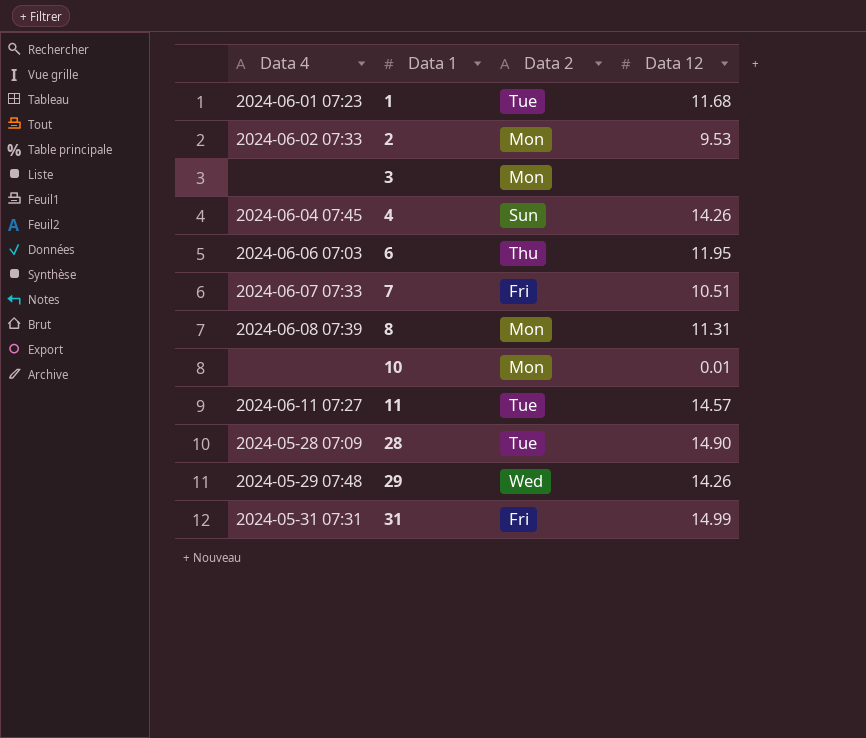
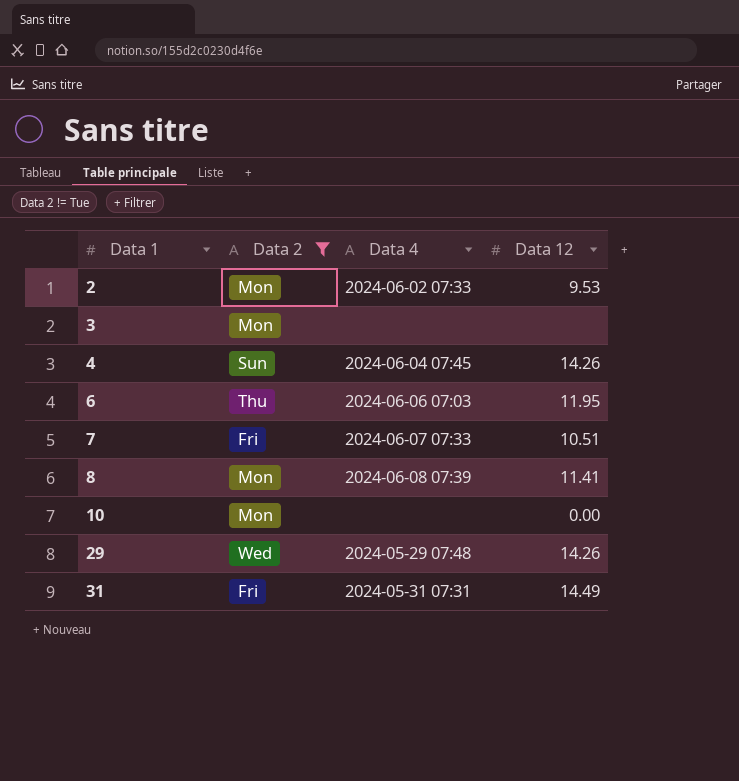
filter: none -> Data 2 != Tue
column Data 4 | position: 1 -> 3
8 | Data 12: 11.31 -> 11.41
10 | Data 12: 0.01 -> 0.00
31 | Data 12: 14.99 -> 14.49

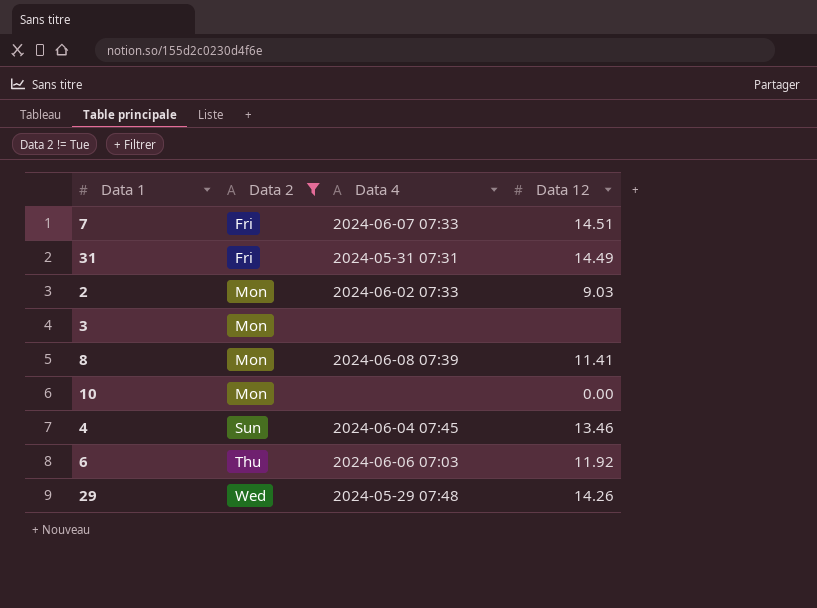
row order: Data 1 ascending -> Data 2 ascending
7 | Data 12: 10.51 -> 14.51
2 | Data 12: 9.53 -> 9.03
4 | Data 12: 14.26 -> 13.46
6 | Data 12: 11.95 -> 11.92

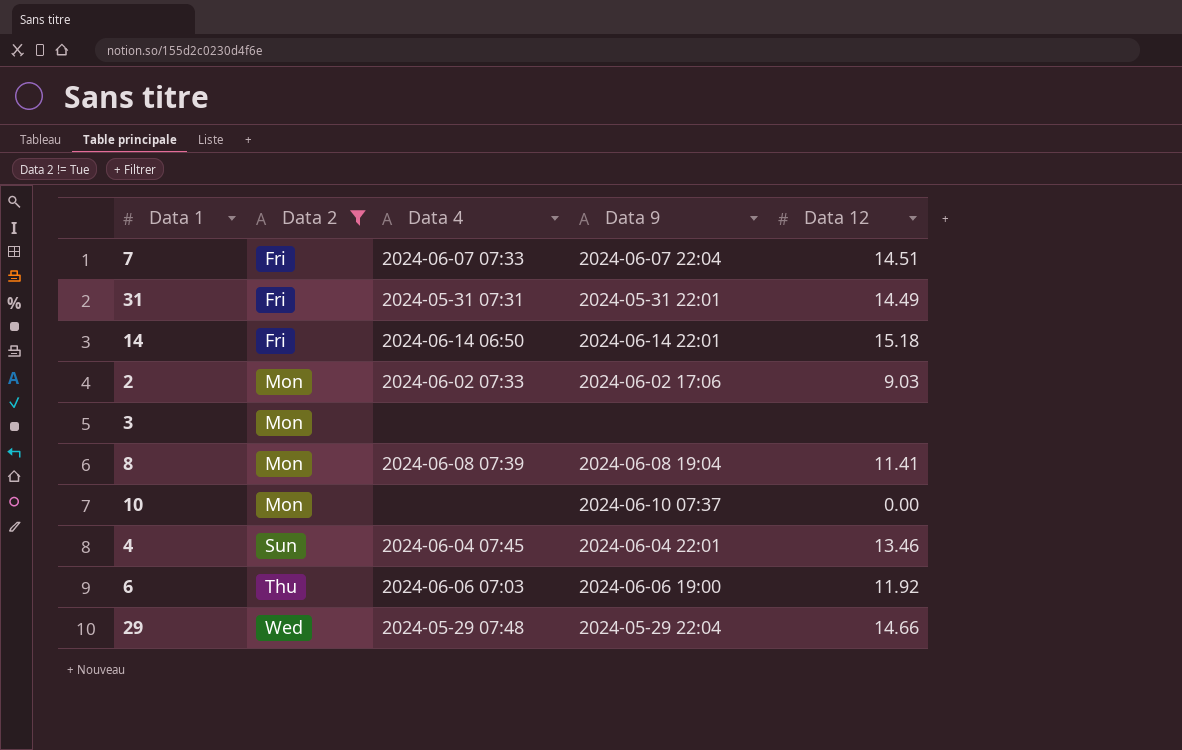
column Data 9 | position: none -> 4
row 14: none -> Fri | 2024-06-14 06:50 | 2024-06-14 22:01 | 15.18
29 | Data 12: 14.26 -> 14.66

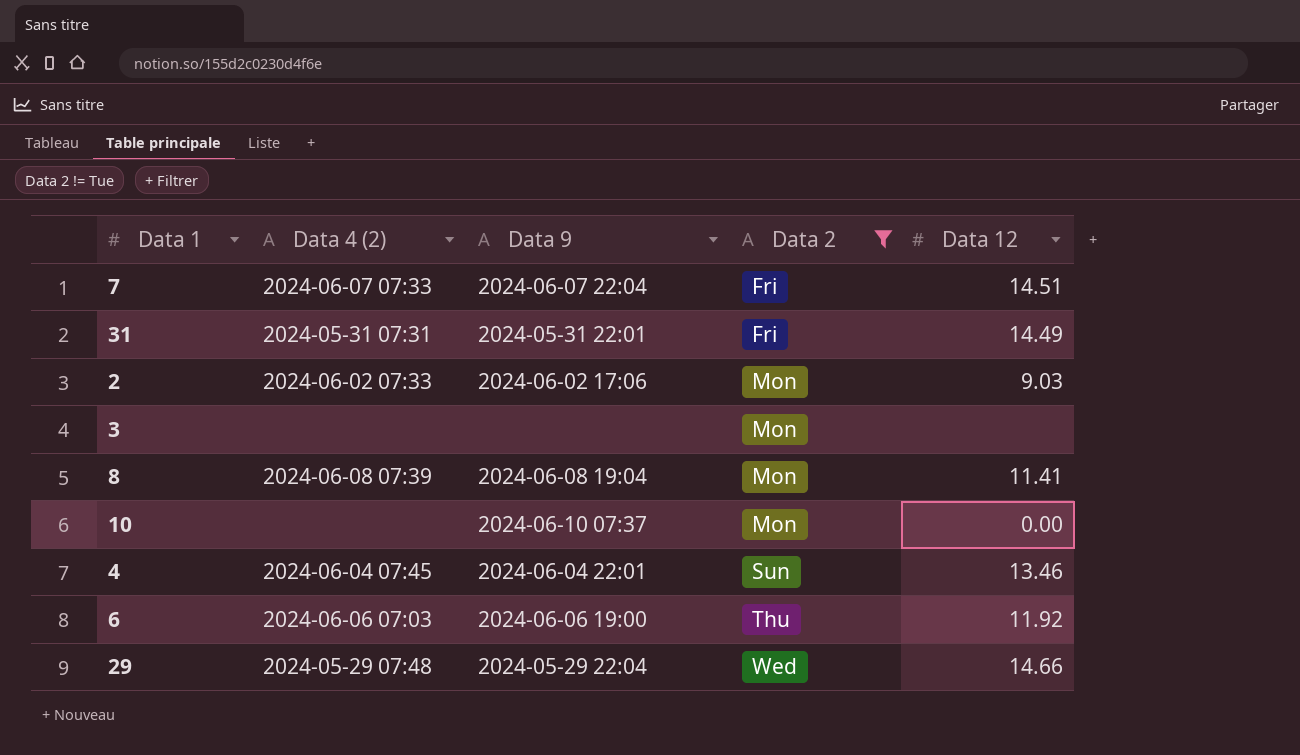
column name: Data 4 -> Data 4 (2)
column Data 2 | position: 2 -> 4
row 14: Fri | 2024-06-14 06:50 | 2024-06-14 22:01 | 15.18 -> none

